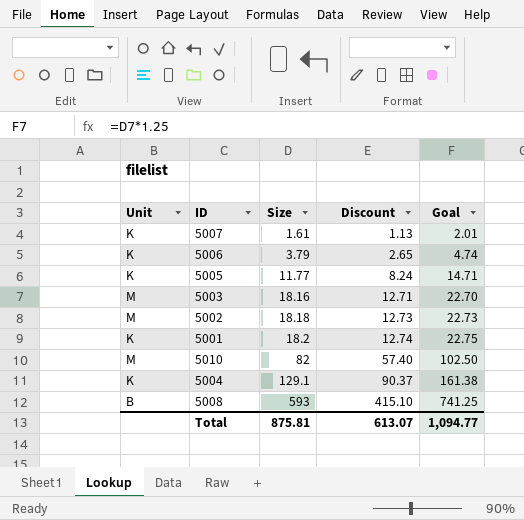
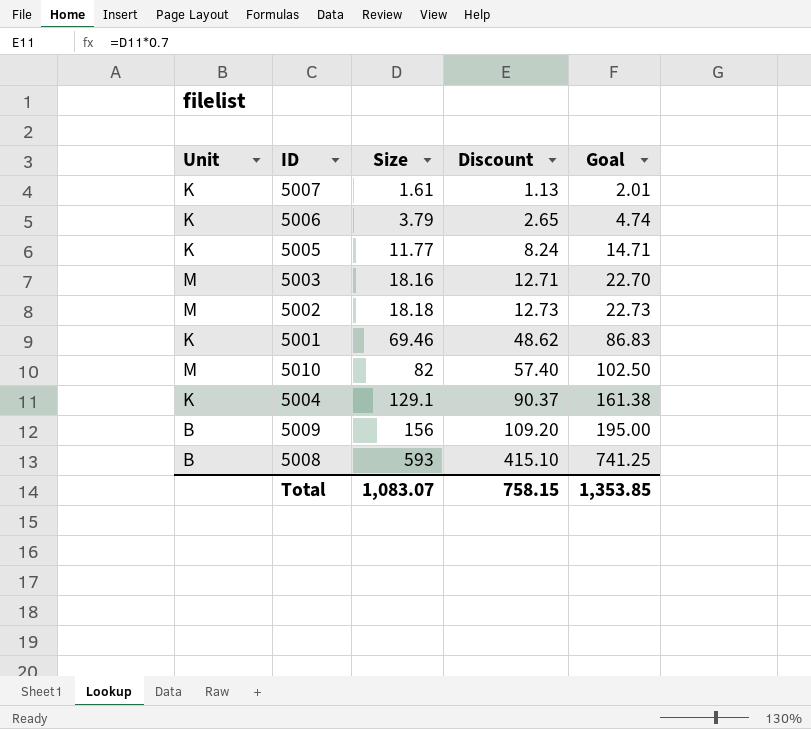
5001 | Size: 18.2 -> 69.46
5001 | Discount: 12.74 -> 48.62
5001 | Goal: 22.75 -> 86.83
row 5009: none -> B | 156 | 109.20 | 195.00
Total | Size: 875.81 -> 1,083.07
Total | Discount: 613.07 -> 758.15
Total | Goal: 1,094.77 -> 1,353.85

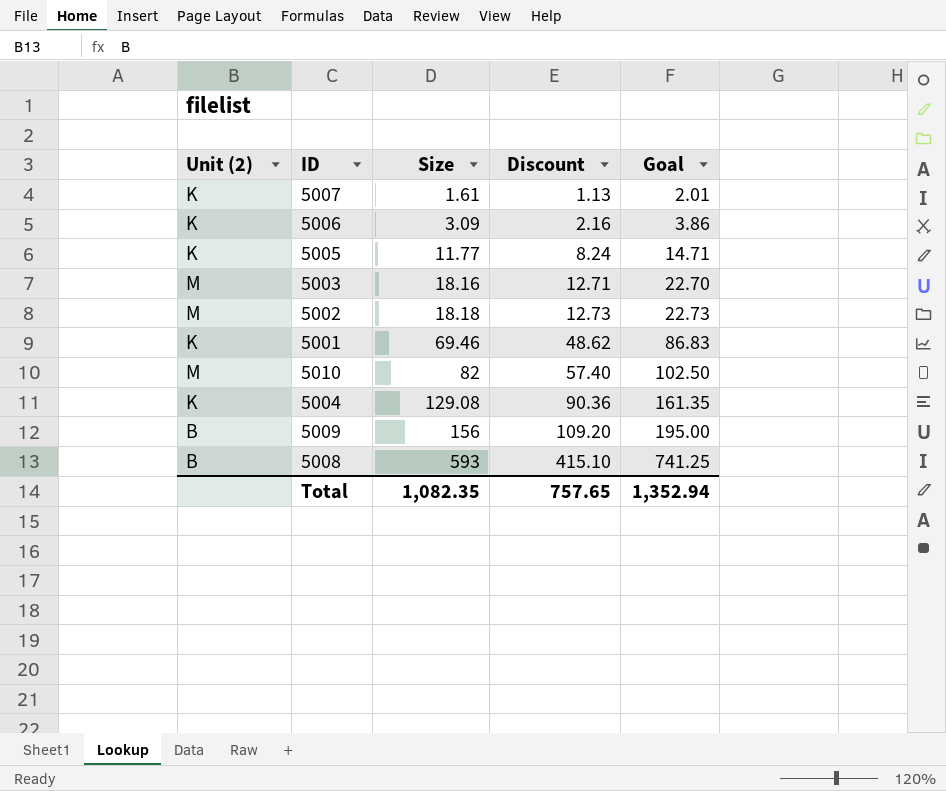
column name: Unit -> Unit (2)
5006 | Size: 3.79 -> 3.09
5006 | Discount: 2.65 -> 2.16
5006 | Goal: 4.74 -> 3.86
5004 | Size: 129.1 -> 129.08
5004 | Discount: 90.37 -> 90.36
5004 | Goal: 161.38 -> 161.35
Total | Size: 1,083.07 -> 1,082.35
Total | Discount: 758.15 -> 757.65
Total | Goal: 1,353.85 -> 1,352.94

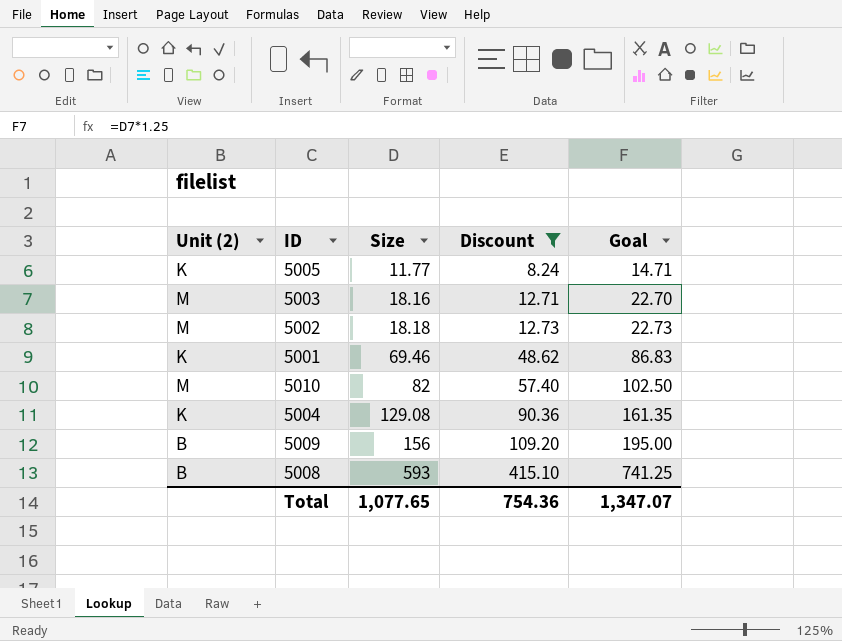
filter: none -> Discount >= 8.24
Total | Size: 1,082.35 -> 1,077.65
Total | Discount: 757.65 -> 754.36
Total | Goal: 1,352.94 -> 1,347.07

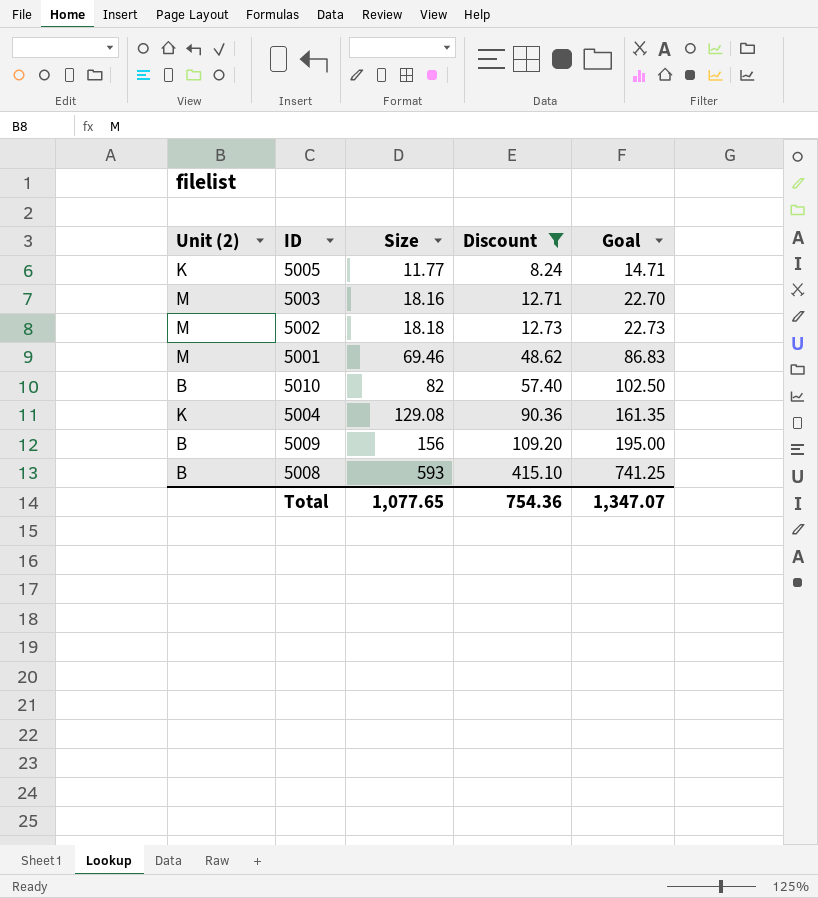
5001 | Unit (2): K -> M
5010 | Unit (2): M -> B

